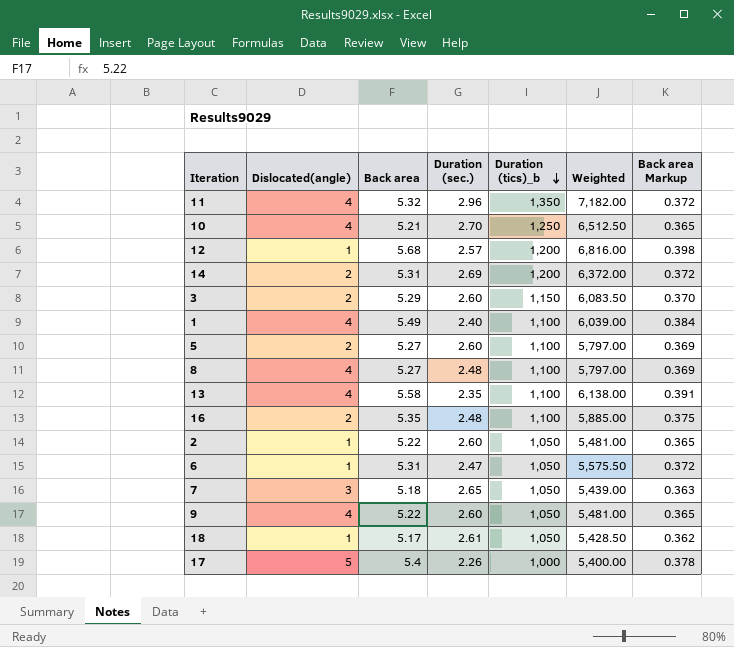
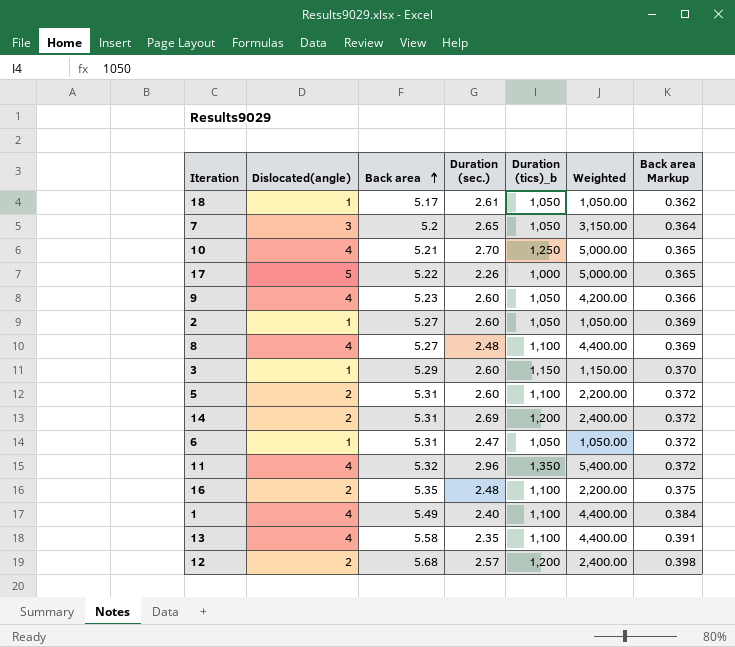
row order: Duration (tics)_b descending -> Back area ascending
column Weighted | formula: [Back area] * [Duration (tics)_b] -> [Dislocated(angle)] * [Duration (tics)_b]
7 | Back area: 5.18 -> 5.2
7 | Back area Markup: 0.363 -> 0.364
17 | Back area: 5.4 -> 5.22
17 | Back area Markup: 0.378 -> 0.365
9 | Back area: 5.22 -> 5.23
9 | Back area Markup: 0.365 -> 0.366
2 | Back area: 5.22 -> 5.27
2 | Back area Markup: 0.365 -> 0.369
3 | Dislocated(angle): 2 -> 1
5 | Back area: 5.27 -> 5.31
5 | Back area Markup: 0.369 -> 0.372
12 | Dislocated(angle): 1 -> 2

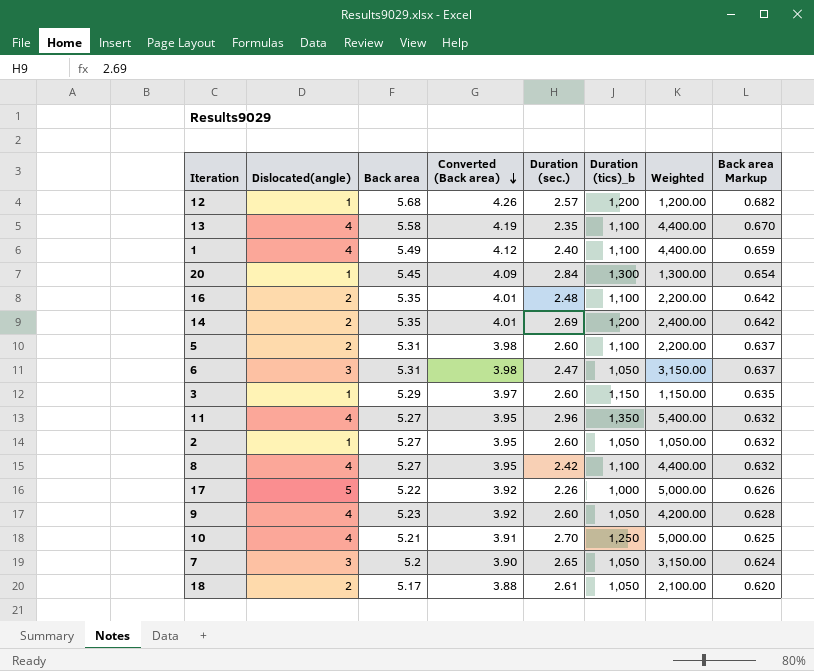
row order: Back area ascending -> Converted (Back area) descending
column Converted (Back area) | formula: none -> [Back area] * 0.75
column Back area Markup | formula: [Back area] * 0.07 -> [Back area] * 0.12
12 | Dislocated(angle): 2 -> 1
12 | Weighted: 2,400.00 -> 1,200.00
row 20: none -> 1 | 5.45 | 4.09 | 2.84 | 1,300 | 1,300.00 | 0.654
14 | Back area: 5.31 -> 5.35
6 | Dislocated(angle): 1 -> 3
6 | Weighted: 1,050.00 -> 3,150.00
11 | Back area: 5.32 -> 5.27
8 | Duration (sec.): 2.48 -> 2.42
18 | Dislocated(angle): 1 -> 2
18 | Weighted: 1,050.00 -> 2,100.00

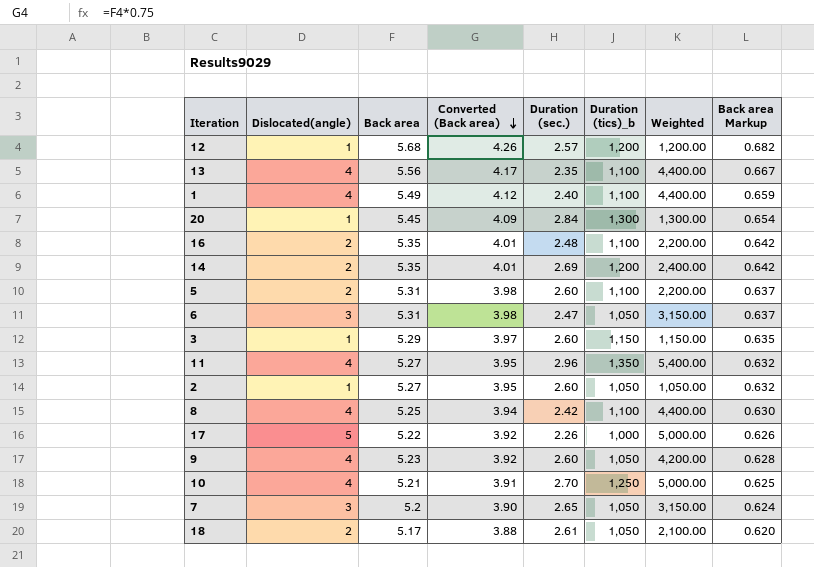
13 | Back area: 5.58 -> 5.56
13 | Converted (Back area): 4.19 -> 4.17
13 | Back area Markup: 0.670 -> 0.667
8 | Back area: 5.27 -> 5.25
8 | Converted (Back area): 3.95 -> 3.94
8 | Back area Markup: 0.632 -> 0.630

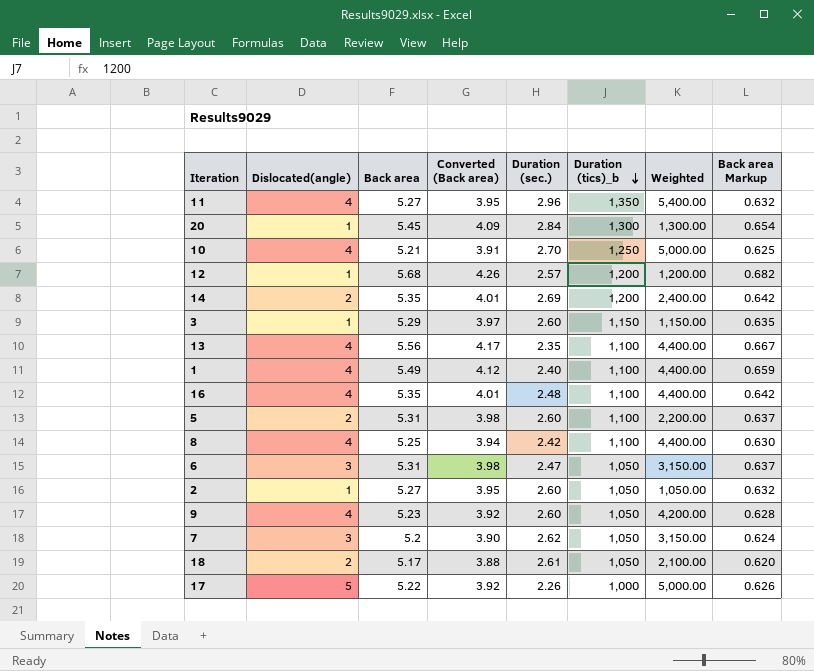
row order: Converted (Back area) descending -> Duration (tics)_b descending
16 | Dislocated(angle): 2 -> 4
16 | Weighted: 2,200.00 -> 4,400.00
7 | Duration (sec.): 2.65 -> 2.62

